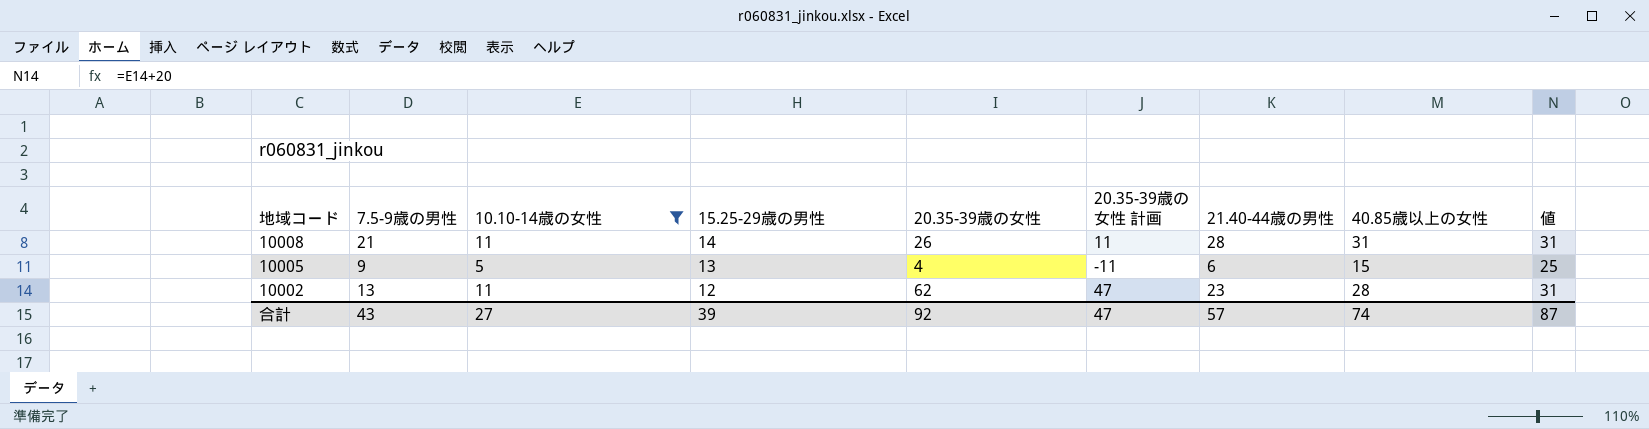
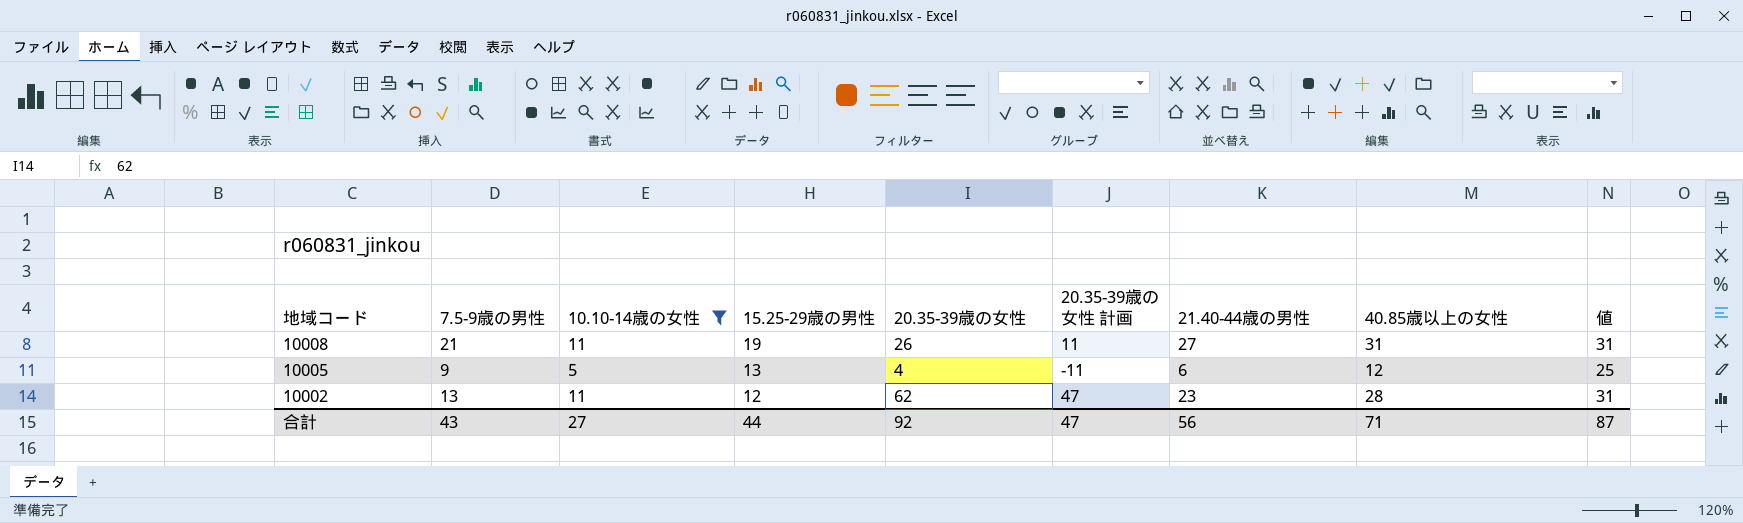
10008 | 15.25-29歳の男性: 14 -> 19
10008 | 21.40-44歳の男性: 28 -> 27
10005 | 40.85歳以上の女性: 15 -> 12
合計 | 15.25-29歳の男性: 39 -> 44
合計 | 21.40-44歳の男性: 57 -> 56
合計 | 40.85歳以上の女性: 74 -> 71

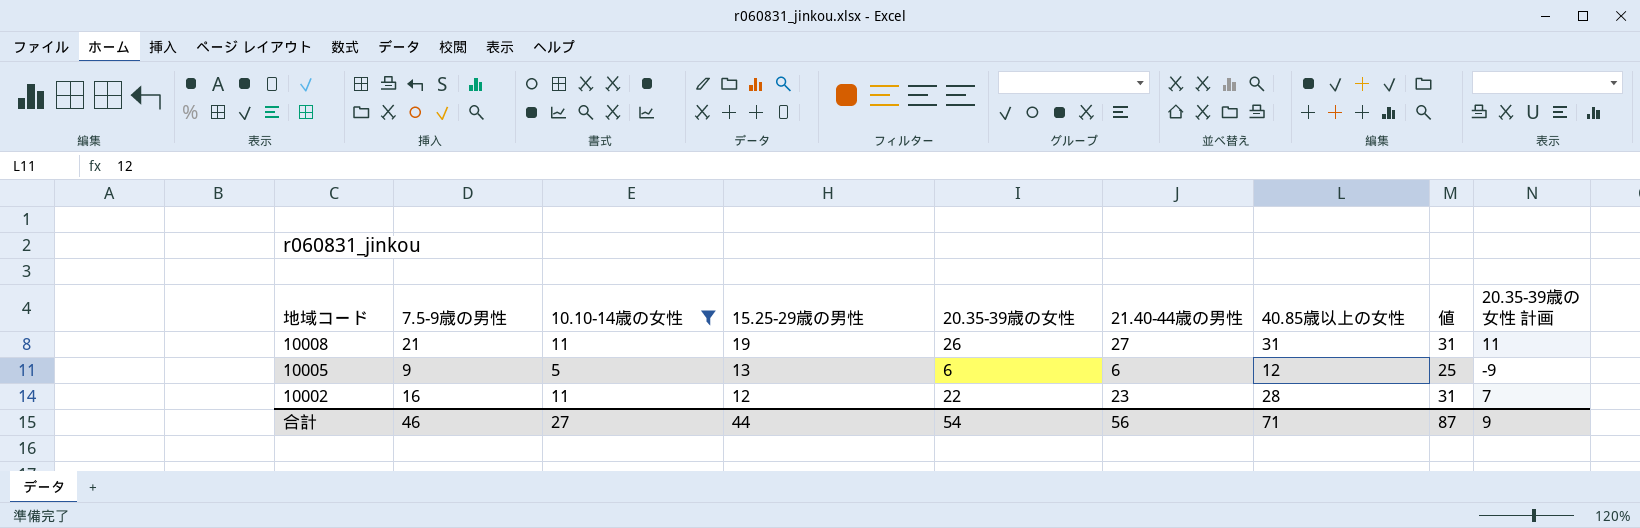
column 20.35-39歳の女性 計画 | position: 6 -> 9
10005 | 20.35-39歳の女性: 4 -> 6
10005 | 20.35-39歳の女性 計画: -11 -> -9
10002 | 7.5-9歳の男性: 13 -> 16
10002 | 20.35-39歳の女性: 62 -> 22
10002 | 20.35-39歳の女性 計画: 47 -> 7
合計 | 7.5-9歳の男性: 43 -> 46
合計 | 20.35-39歳の女性: 92 -> 54
合計 | 20.35-39歳の女性 計画: 47 -> 9

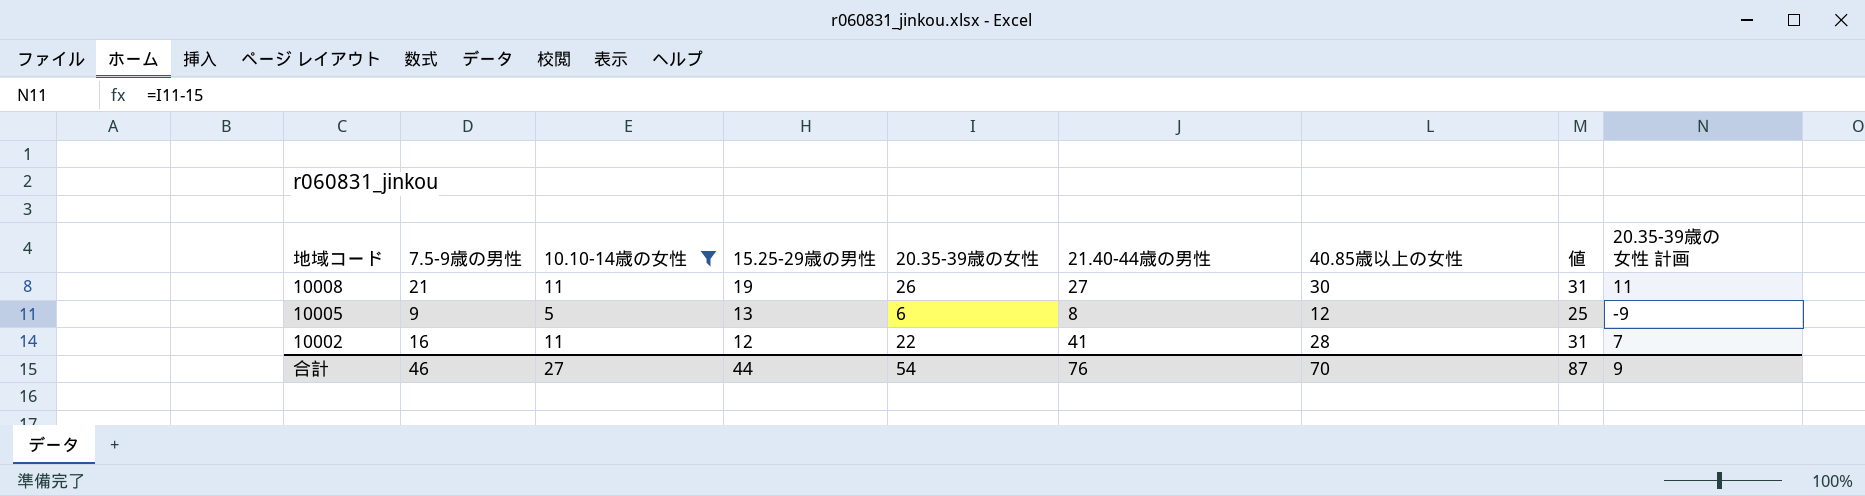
10008 | 40.85歳以上の女性: 31 -> 30
10005 | 21.40-44歳の男性: 6 -> 8
10002 | 21.40-44歳の男性: 23 -> 41
合計 | 21.40-44歳の男性: 56 -> 76
合計 | 40.85歳以上の女性: 71 -> 70

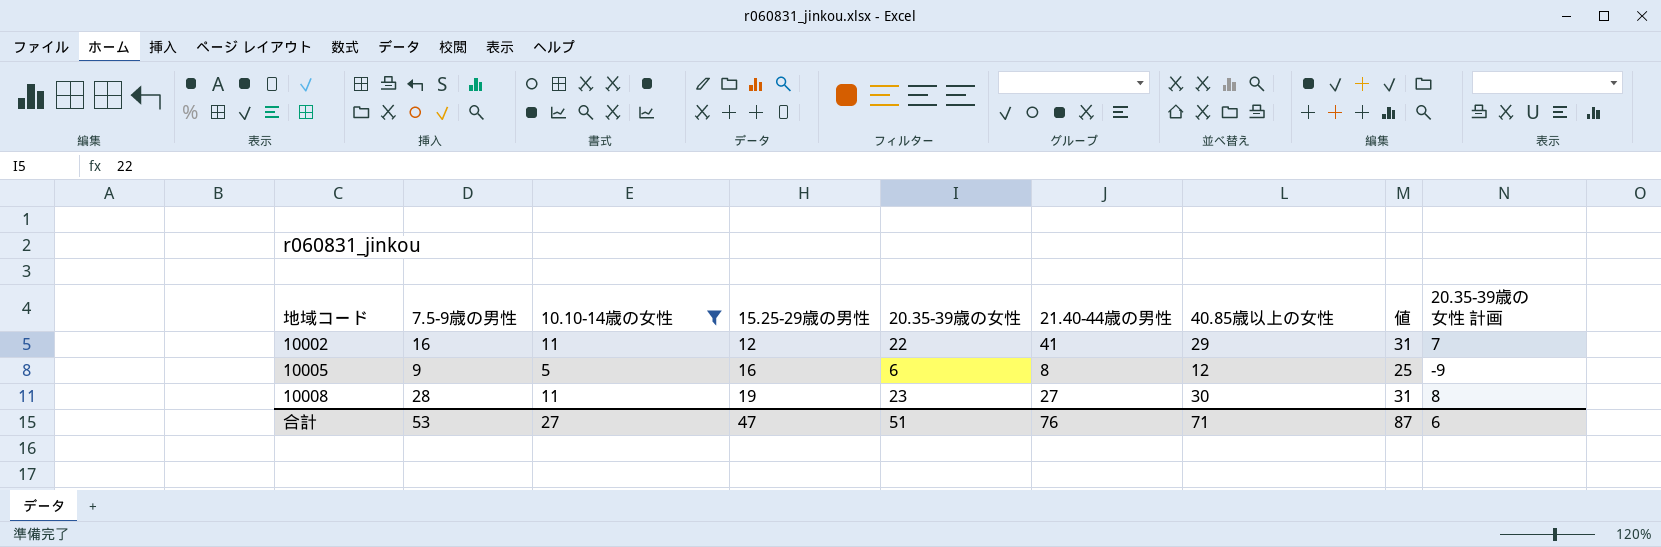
row order: 地域コード descending -> 地域コード ascending
10002 | 40.85歳以上の女性: 28 -> 29
10005 | 15.25-29歳の男性: 13 -> 16
10008 | 7.5-9歳の男性: 21 -> 28
10008 | 20.35-39歳の女性: 26 -> 23
10008 | 20.35-39歳の女性 計画: 11 -> 8
合計 | 7.5-9歳の男性: 46 -> 53
合計 | 15.25-29歳の男性: 44 -> 47
合計 | 20.35-39歳の女性: 54 -> 51
合計 | 40.85歳以上の女性: 70 -> 71
合計 | 20.35-39歳の女性 計画: 9 -> 6

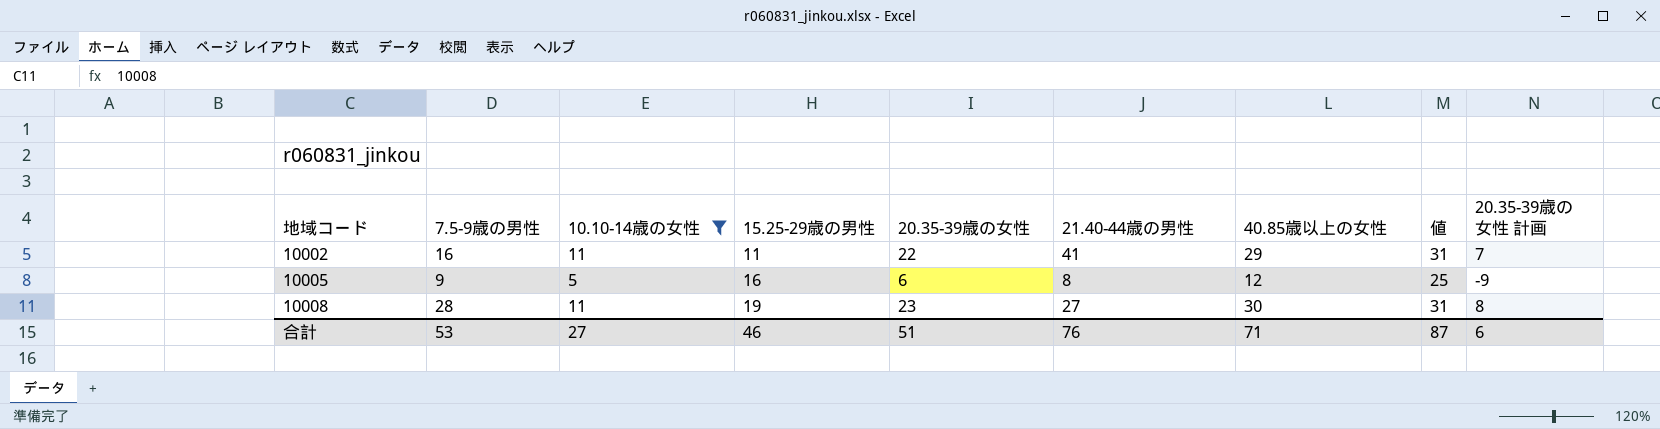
10002 | 15.25-29歳の男性: 12 -> 11
合計 | 15.25-29歳の男性: 47 -> 46

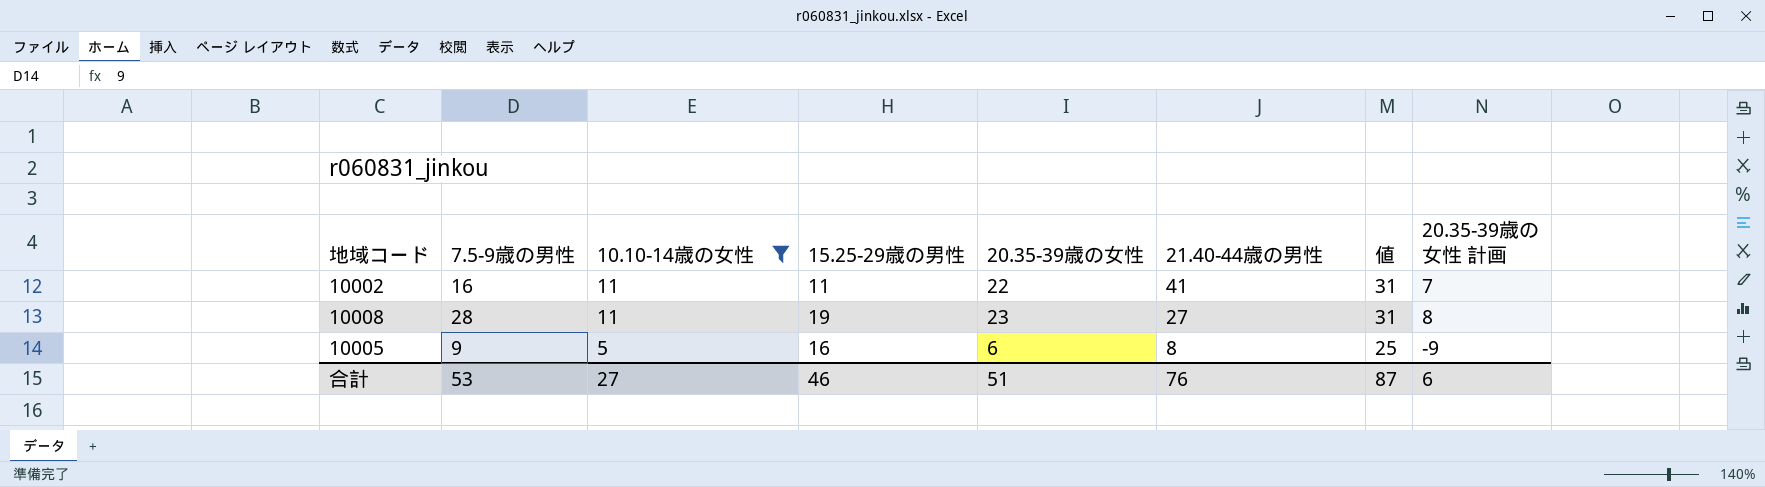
row order: 地域コード ascending -> 10.10-14歳の女性 descending
column 40.85歳以上の女性 | position: 7 -> none

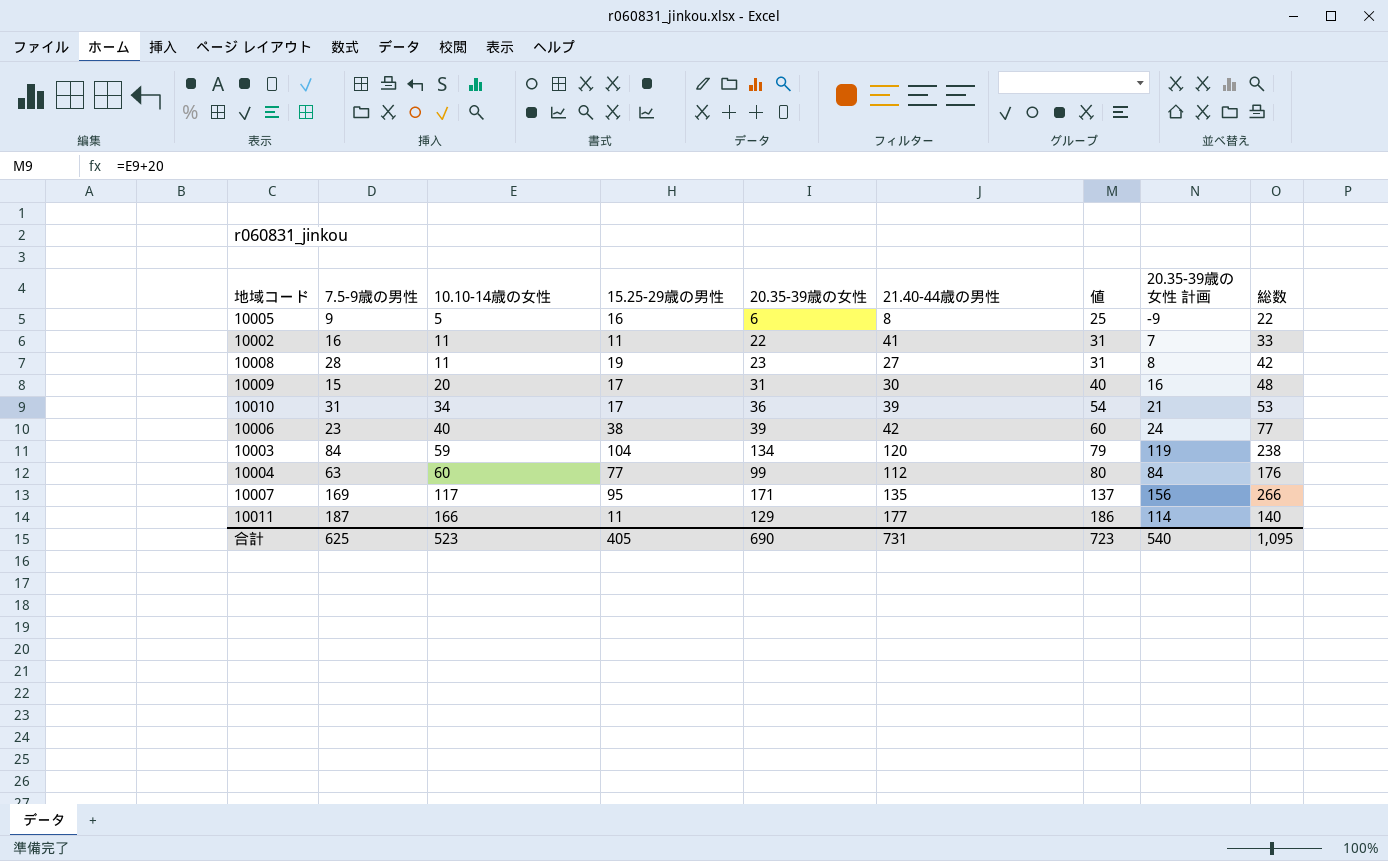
filter: 10.10-14歳の女性 <= 11 -> none
row order: 10.10-14歳の女性 descending -> 10.10-14歳の女性 ascending
column 総数 | formula: none -> [15.25-29歳の男性] + [20.35-39歳の女性]
合計 | 7.5-9歳の男性: 53 -> 625
合計 | 10.10-14歳の女性: 27 -> 523
合計 | 15.25-29歳の男性: 46 -> 405
合計 | 20.35-39歳の女性: 51 -> 690
合計 | 21.40-44歳の男性: 76 -> 731
合計 | 値: 87 -> 723
合計 | 20.35-39歳の女性 計画: 6 -> 540

